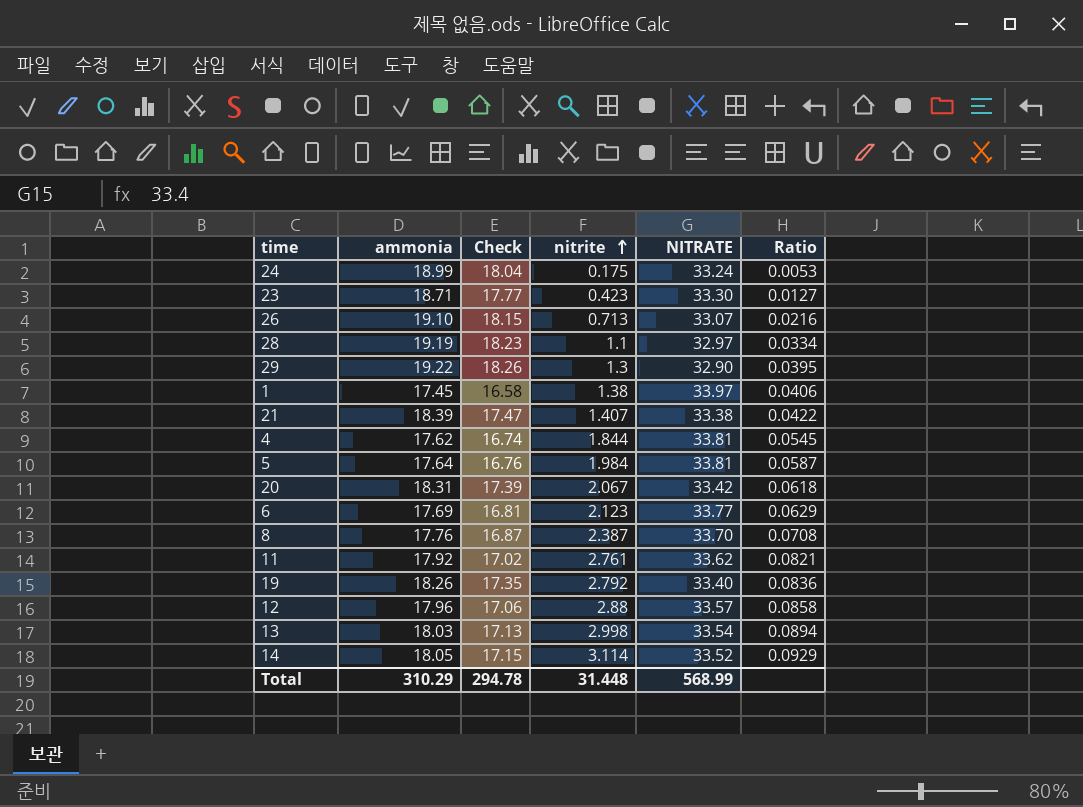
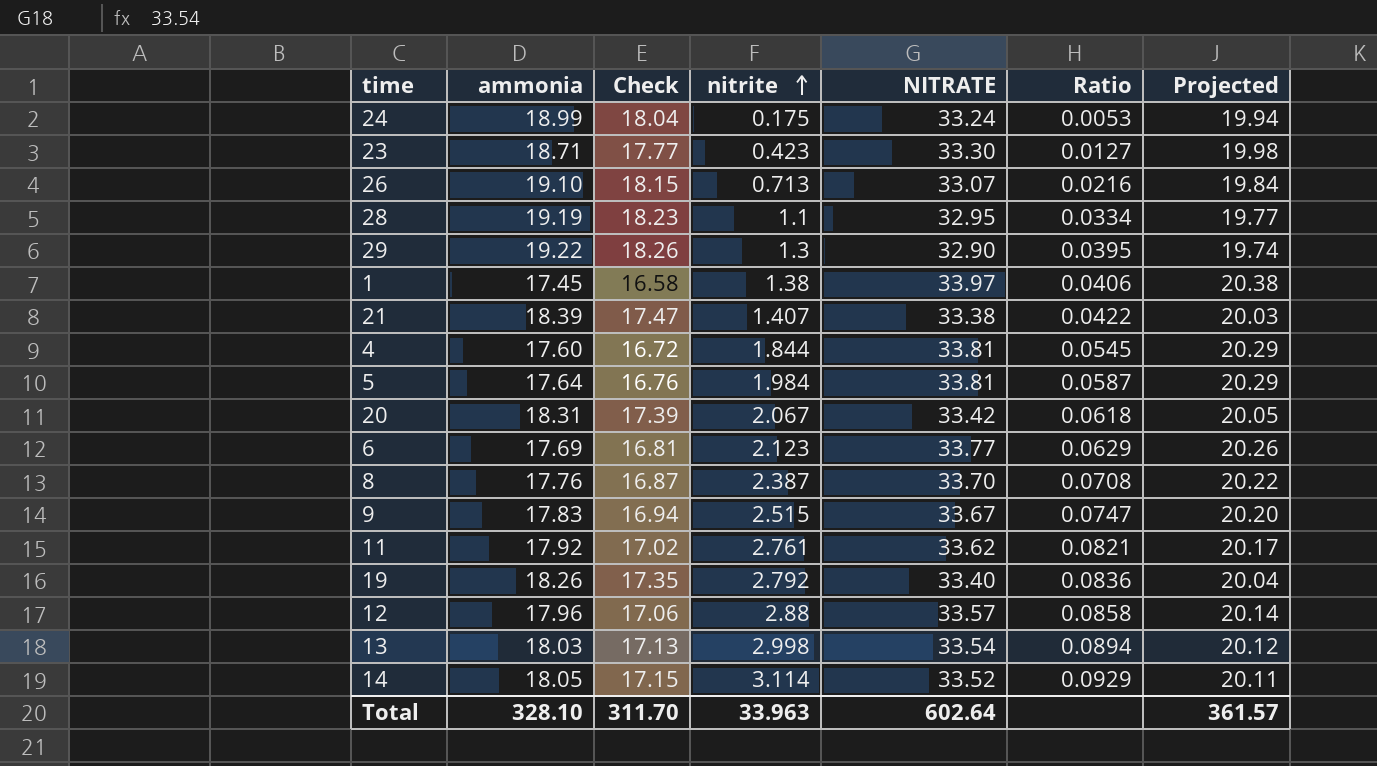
column Projected | formula: none -> [NITRATE] * 0.6
28 | NITRATE: 32.97 -> 32.95
4 | ammonia: 17.62 -> 17.60
4 | Check: 16.74 -> 16.72
row 9: none -> 17.83 | 16.94 | 2.515 | 33.67 | 0.0747 | 20.20
Total | ammonia: 310.29 -> 328.10
Total | Check: 294.78 -> 311.70
Total | nitrite: 31.448 -> 33.963
Total | NITRATE: 568.99 -> 602.64

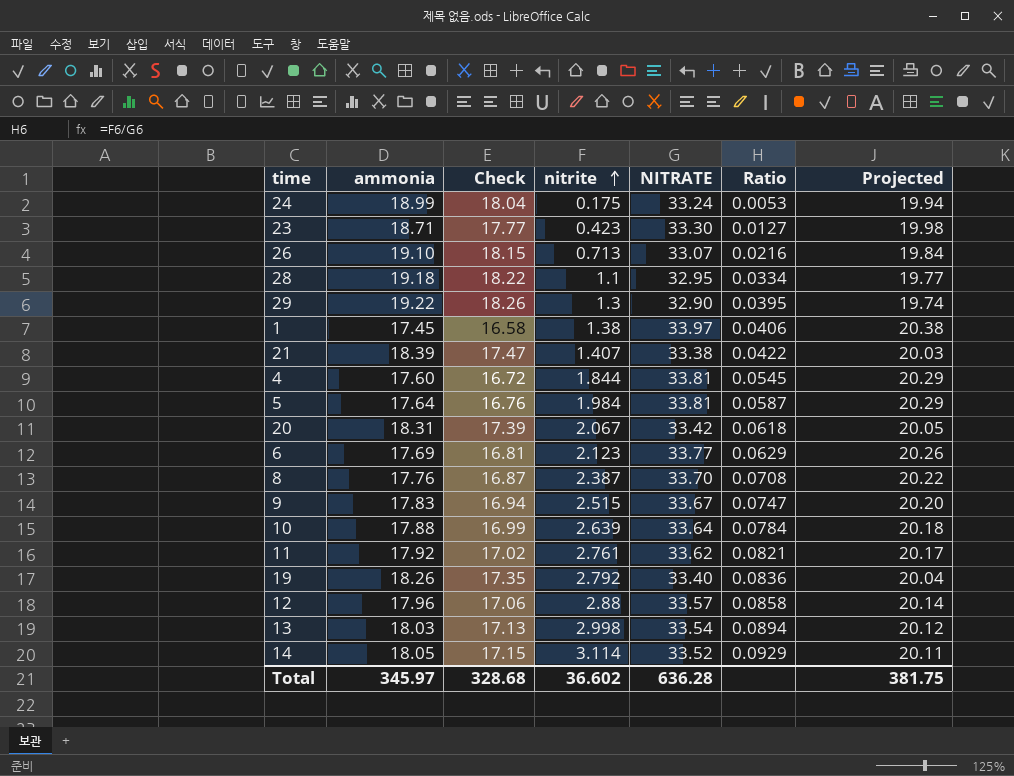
28 | ammonia: 19.19 -> 19.18
28 | Check: 18.23 -> 18.22
row 10: none -> 17.88 | 16.99 | 2.639 | 33.64 | 0.0784 | 20.18
Total | ammonia: 328.10 -> 345.97
Total | Check: 311.70 -> 328.68
Total | nitrite: 33.963 -> 36.602
Total | NITRATE: 602.64 -> 636.28
Total | Projected: 361.57 -> 381.75

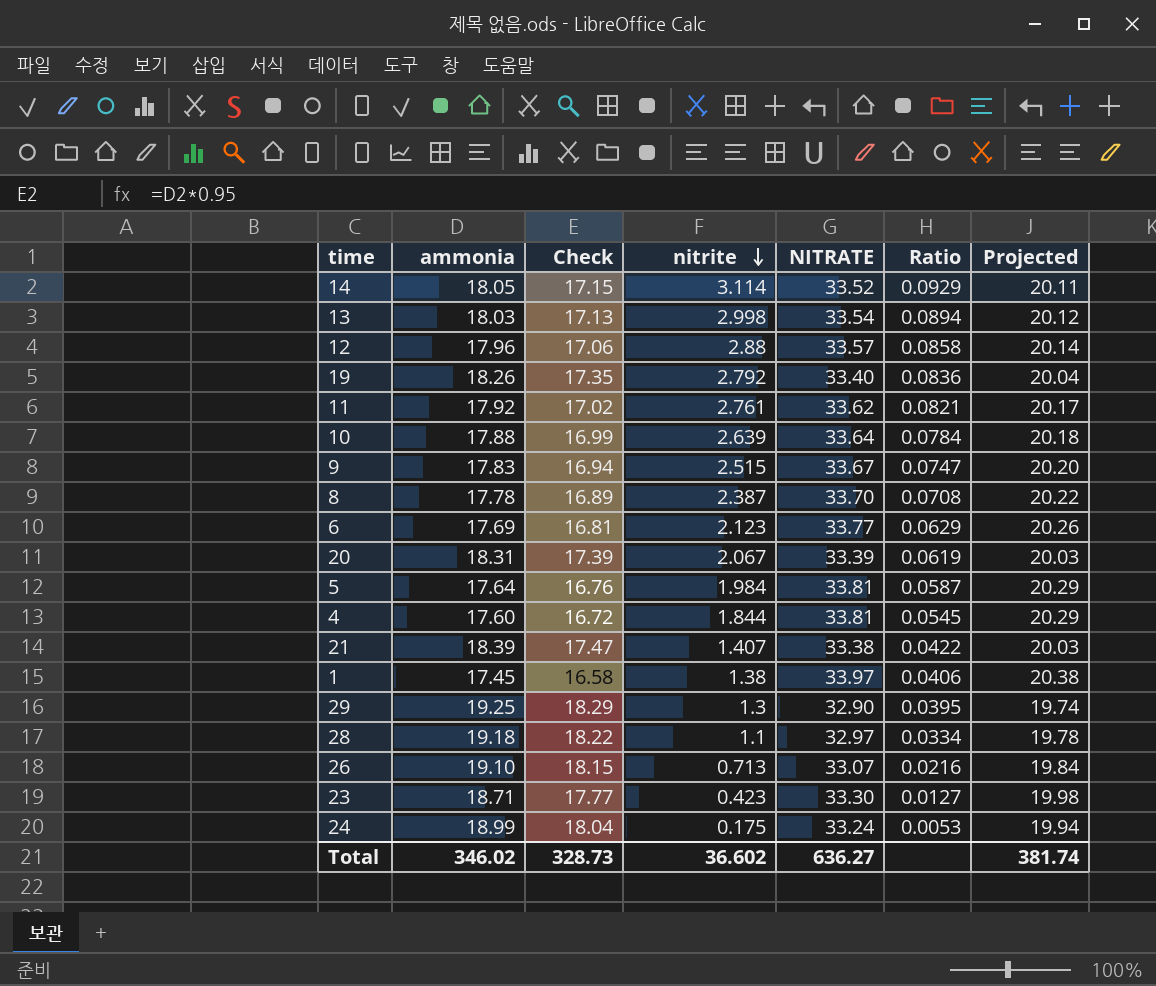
row order: nitrite ascending -> nitrite descending
8 | ammonia: 17.76 -> 17.78
8 | Check: 16.87 -> 16.89
20 | NITRATE: 33.42 -> 33.39
20 | Ratio: 0.0618 -> 0.0619
20 | Projected: 20.05 -> 20.03
29 | ammonia: 19.22 -> 19.25
29 | Check: 18.26 -> 18.29
28 | NITRATE: 32.95 -> 32.97
28 | Projected: 19.77 -> 19.78
Total | ammonia: 345.97 -> 346.02
Total | Check: 328.68 -> 328.73
Total | NITRATE: 636.28 -> 636.27
Total | Projected: 381.75 -> 381.74

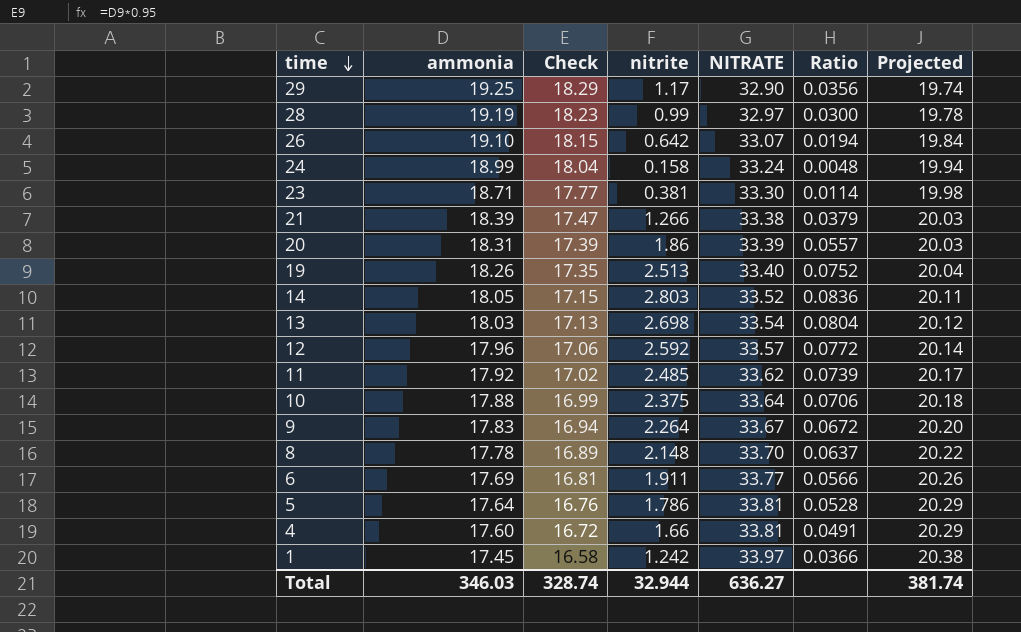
row order: nitrite descending -> time descending
29 | nitrite: 1.3 -> 1.17
29 | Ratio: 0.0395 -> 0.0356
28 | ammonia: 19.18 -> 19.19
28 | Check: 18.22 -> 18.23
28 | nitrite: 1.1 -> 0.99
28 | Ratio: 0.0334 -> 0.0300
26 | nitrite: 0.713 -> 0.642
26 | Ratio: 0.0216 -> 0.0194
24 | nitrite: 0.175 -> 0.158
24 | Ratio: 0.0053 -> 0.0048
23 | nitrite: 0.423 -> 0.381
23 | Ratio: 0.0127 -> 0.0114
21 | nitrite: 1.407 -> 1.266
21 | Ratio: 0.0422 -> 0.0379
20 | nitrite: 2.067 -> 1.86
20 | Ratio: 0.0619 -> 0.0557
19 | nitrite: 2.792 -> 2.513
19 | Ratio: 0.0836 -> 0.0752
14 | nitrite: 3.114 -> 2.803
14 | Ratio: 0.0929 -> 0.0836
13 | nitrite: 2.998 -> 2.698
13 | Ratio: 0.0894 -> 0.0804
12 | nitrite: 2.88 -> 2.592
12 | Ratio: 0.0858 -> 0.0772
11 | nitrite: 2.761 -> 2.485
11 | Ratio: 0.0821 -> 0.0739
10 | nitrite: 2.639 -> 2.375
10 | Ratio: 0.0784 -> 0.0706
9 | nitrite: 2.515 -> 2.264
9 | Ratio: 0.0747 -> 0.0672
8 | nitrite: 2.387 -> 2.148
8 | Ratio: 0.0708 -> 0.0637
6 | nitrite: 2.123 -> 1.911
6 | Ratio: 0.0629 -> 0.0566
5 | nitrite: 1.984 -> 1.786
5 | Ratio: 0.0587 -> 0.0528
4 | nitrite: 1.844 -> 1.66
4 | Ratio: 0.0545 -> 0.0491
1 | nitrite: 1.38 -> 1.242
1 | Ratio: 0.0406 -> 0.0366
Total | ammonia: 346.02 -> 346.03
Total | Check: 328.73 -> 328.74
Total | nitrite: 36.602 -> 32.944

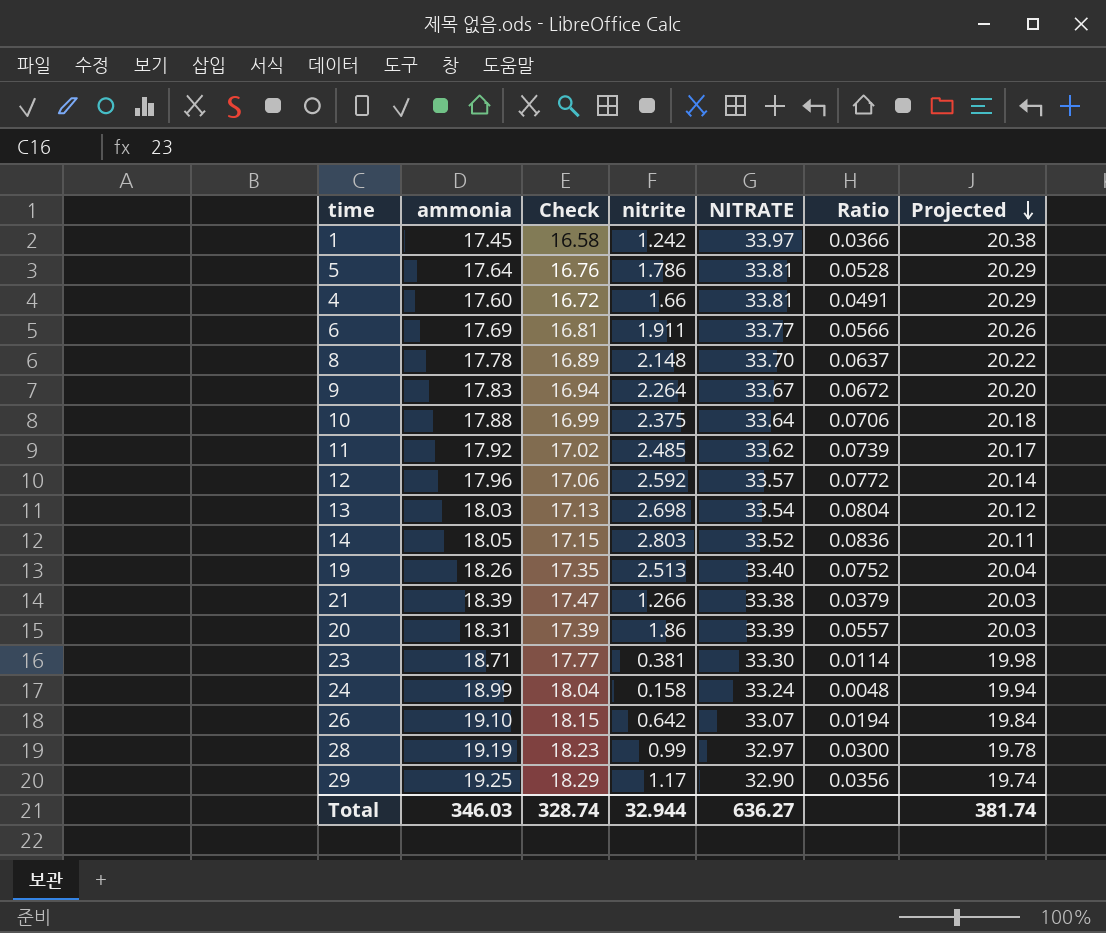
row order: time descending -> Projected descending

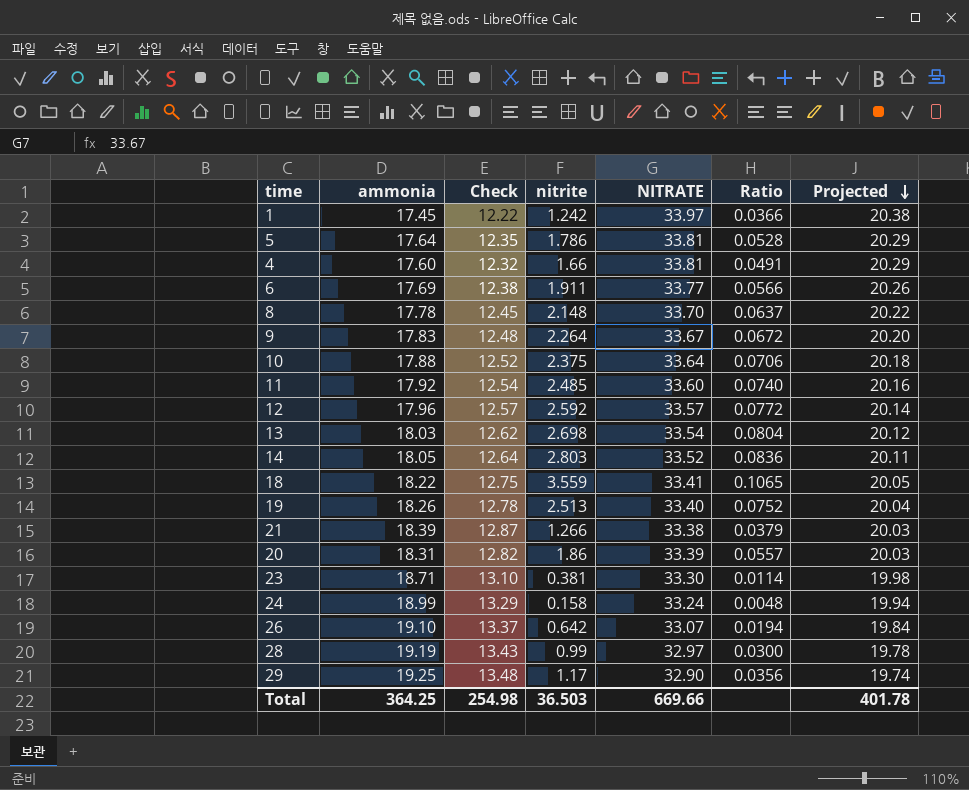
column Check | formula: [ammonia] * 0.95 -> [ammonia] * 0.7
11 | NITRATE: 33.62 -> 33.60
11 | Ratio: 0.0739 -> 0.0740
11 | Projected: 20.17 -> 20.16
row 18: none -> 18.22 | 12.75 | 3.559 | 33.41 | 0.1065 | 20.05
Total | ammonia: 346.03 -> 364.25
Total | Check: 328.74 -> 254.98
Total | nitrite: 32.944 -> 36.503
Total | NITRATE: 636.27 -> 669.66
Total | Projected: 381.74 -> 401.78

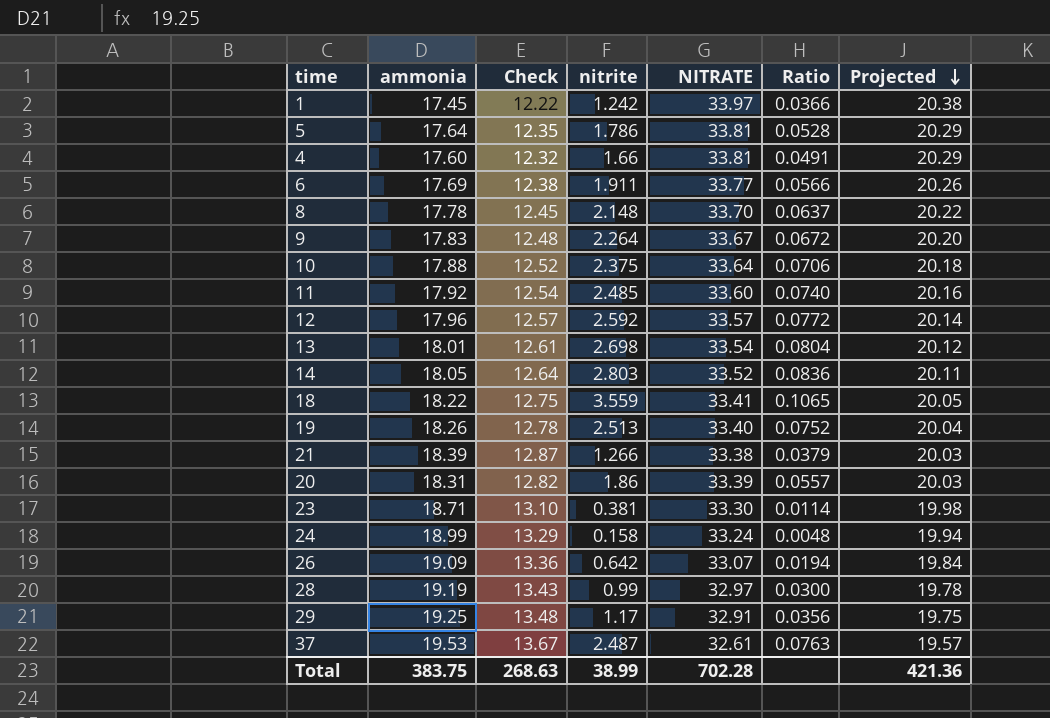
13 | ammonia: 18.03 -> 18.01
13 | Check: 12.62 -> 12.61
26 | ammonia: 19.10 -> 19.09
26 | Check: 13.37 -> 13.36
29 | NITRATE: 32.90 -> 32.91
29 | Projected: 19.74 -> 19.75
row 37: none -> 19.53 | 13.67 | 2.487 | 32.61 | 0.0763 | 19.57
Total | ammonia: 364.25 -> 383.75
Total | Check: 254.98 -> 268.63
Total | nitrite: 36.503 -> 38.99
Total | NITRATE: 669.66 -> 702.28
Total | Projected: 401.78 -> 421.36

